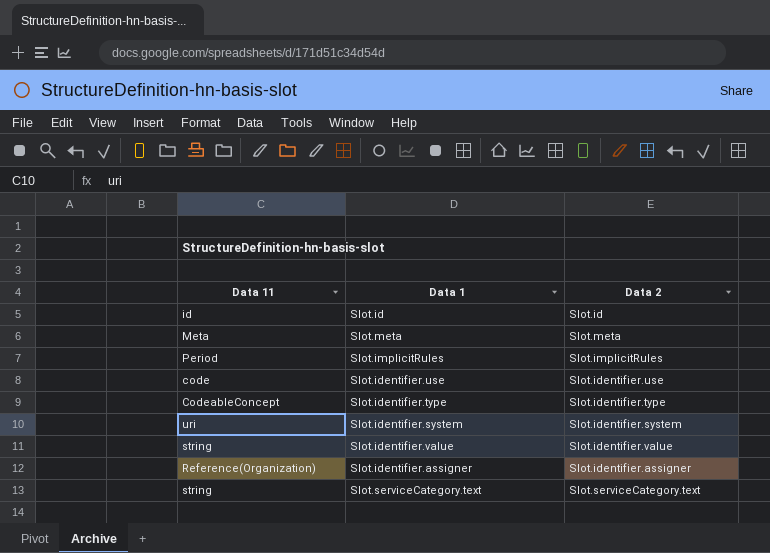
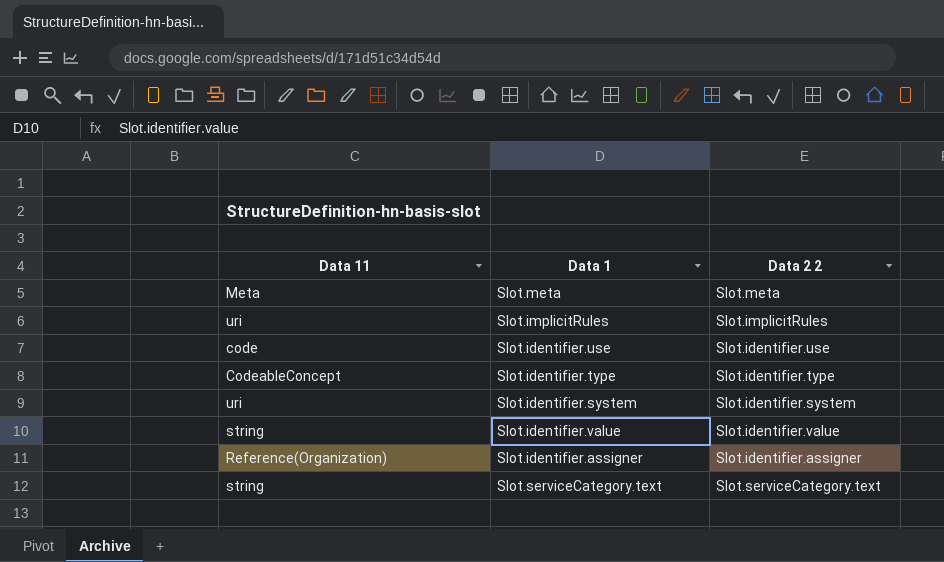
column name: Data 2 -> Data 2 2
row Slot.id: id | Slot.id -> none
Slot.implicitRules | Data 11: Period -> uri

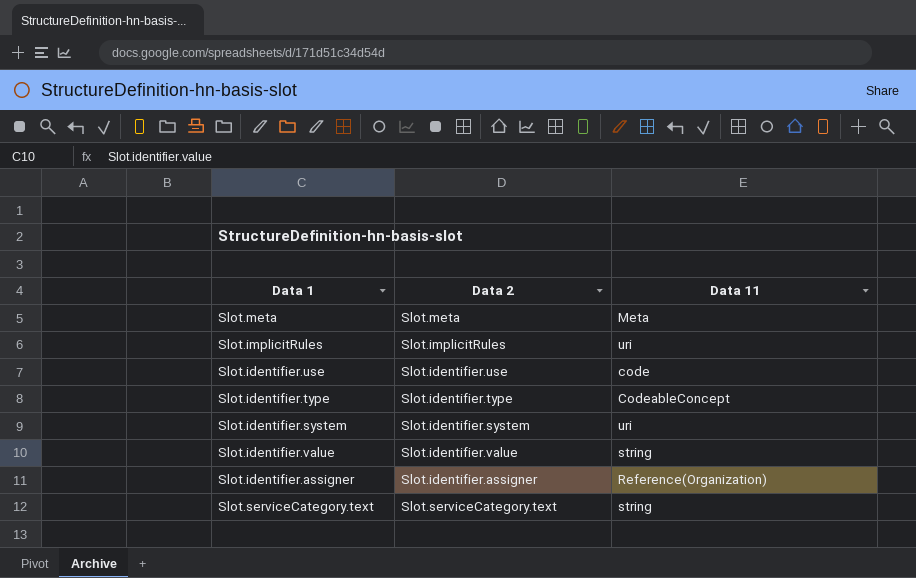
column name: Data 2 2 -> Data 2
column Data 11 | position: 1 -> 3

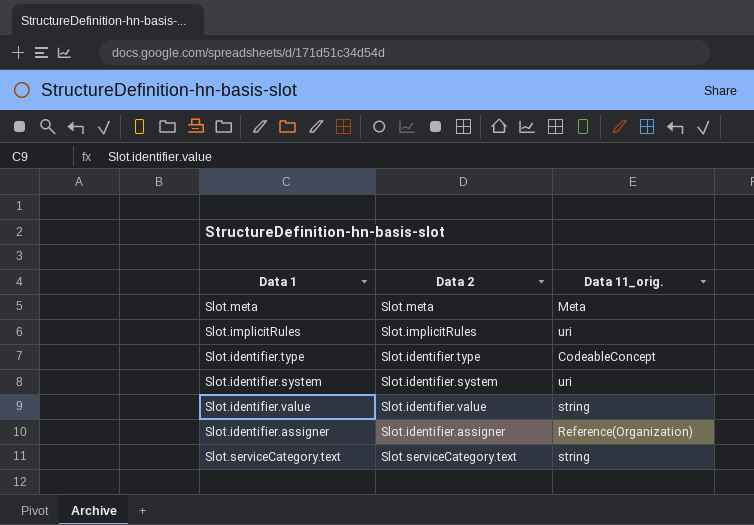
column name: Data 11 -> Data 11_orig.
row Slot.identifier.use: Slot.identifier.use | code -> none

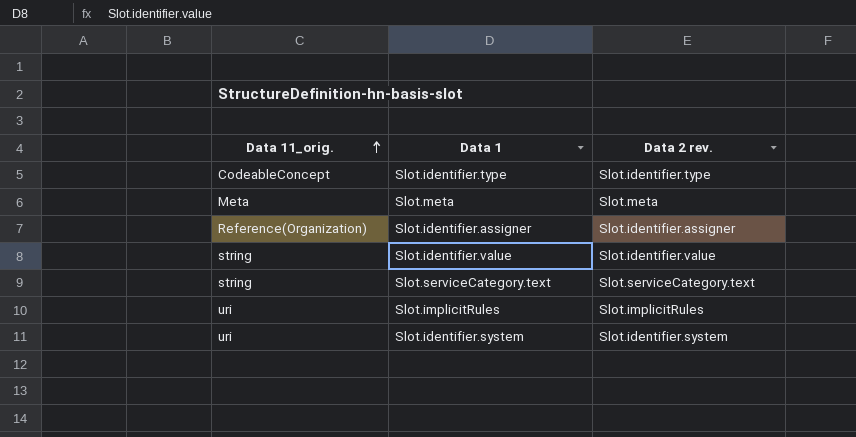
row order: none -> Data 11_orig. ascending
column Data 11_orig. | position: 3 -> 1
column name: Data 2 -> Data 2 rev.

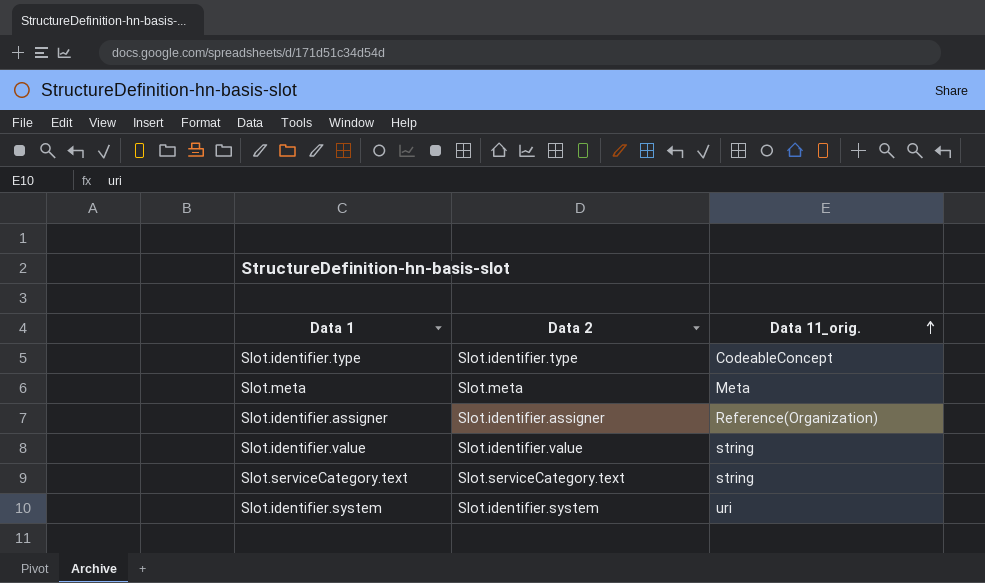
column name: Data 2 rev. -> Data 2
column Data 11_orig. | position: 1 -> 3
row Slot.implicitRules: uri | Slot.implicitRules -> none

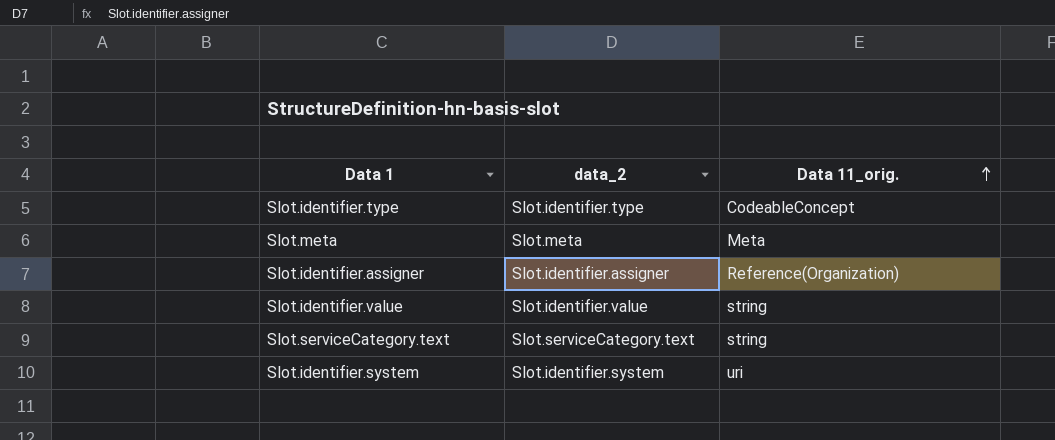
column name: Data 2 -> data_2

